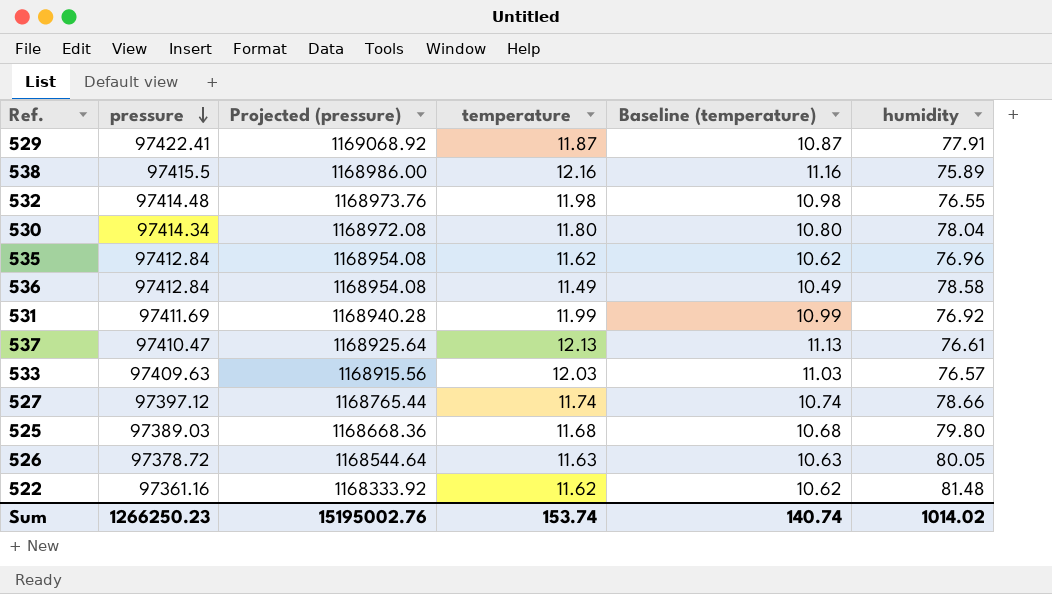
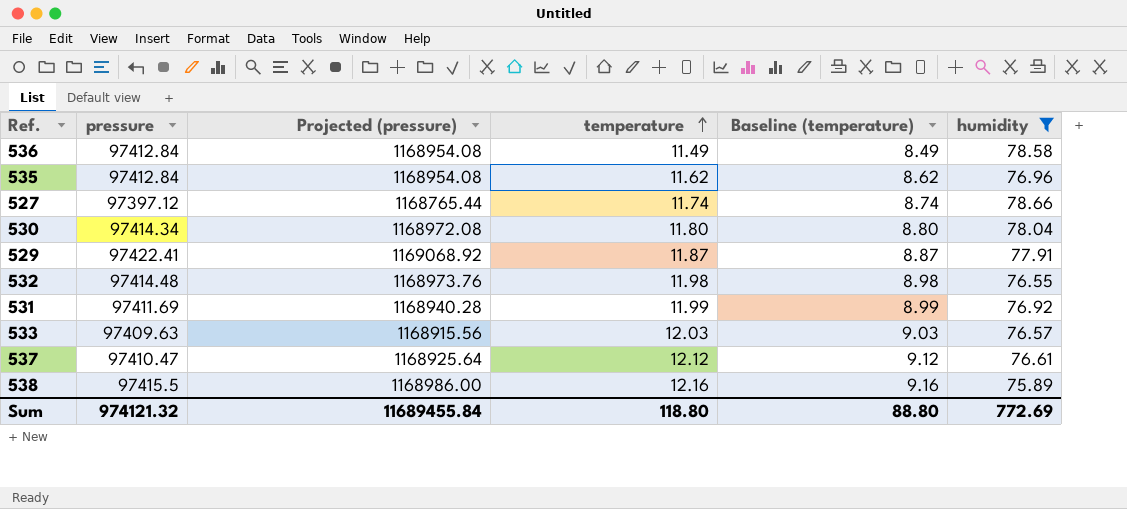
filter: none -> humidity <= 78.66
row order: pressure descending -> temperature ascending
column Baseline (temperature) | formula: [temperature] - 1 -> [temperature] - 3
537 | temperature: 12.13 -> 12.12
Sum | pressure: 1266250.23 -> 974121.32
Sum | Projected (pressure): 15195002.76 -> 11689455.84
Sum | temperature: 153.74 -> 118.80
Sum | Baseline (temperature): 140.74 -> 88.80
Sum | humidity: 1014.02 -> 772.69

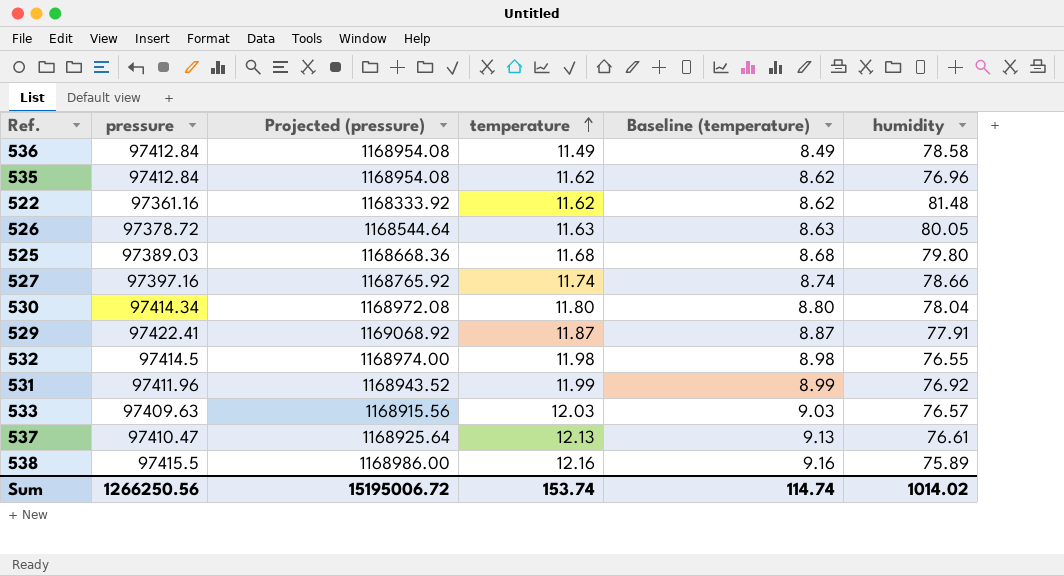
filter: humidity <= 78.66 -> none
527 | pressure: 97397.12 -> 97397.16
527 | Projected (pressure): 1168765.44 -> 1168765.92
532 | pressure: 97414.48 -> 97414.5
532 | Projected (pressure): 1168973.76 -> 1168974.00
531 | pressure: 97411.69 -> 97411.96
531 | Projected (pressure): 1168940.28 -> 1168943.52
537 | temperature: 12.12 -> 12.13
537 | Baseline (temperature): 9.12 -> 9.13
Sum | pressure: 974121.32 -> 1266250.56
Sum | Projected (pressure): 11689455.84 -> 15195006.72
Sum | temperature: 118.80 -> 153.74
Sum | Baseline (temperature): 88.80 -> 114.74
Sum | humidity: 772.69 -> 1014.02

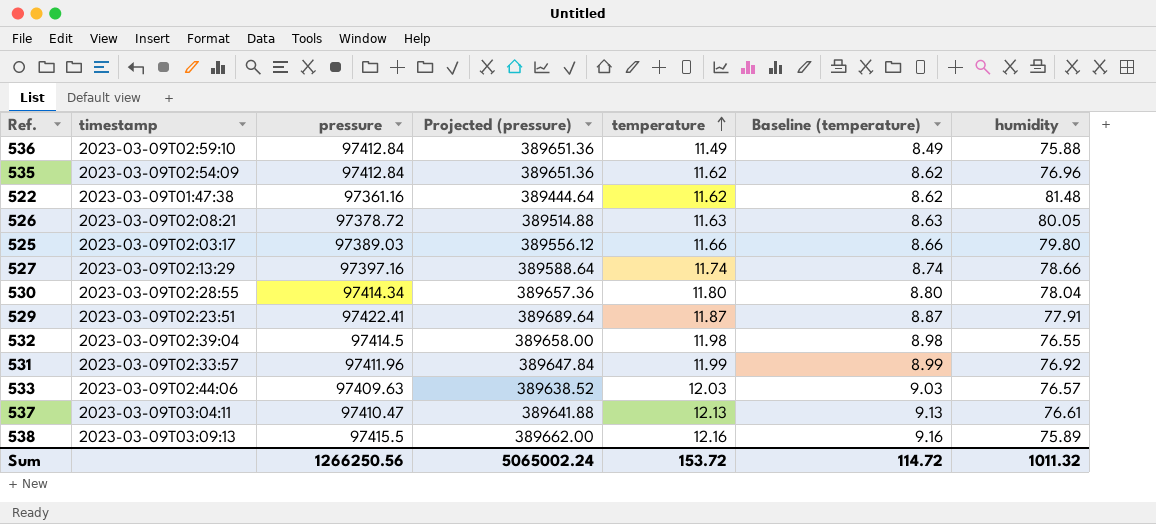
column timestamp | position: none -> 2
column Projected (pressure) | formula: [pressure] * 12 -> [pressure] * 4
536 | humidity: 78.58 -> 75.88
525 | temperature: 11.68 -> 11.66
525 | Baseline (temperature): 8.68 -> 8.66
Sum | Projected (pressure): 15195006.72 -> 5065002.24
Sum | temperature: 153.74 -> 153.72
Sum | Baseline (temperature): 114.74 -> 114.72
Sum | humidity: 1014.02 -> 1011.32

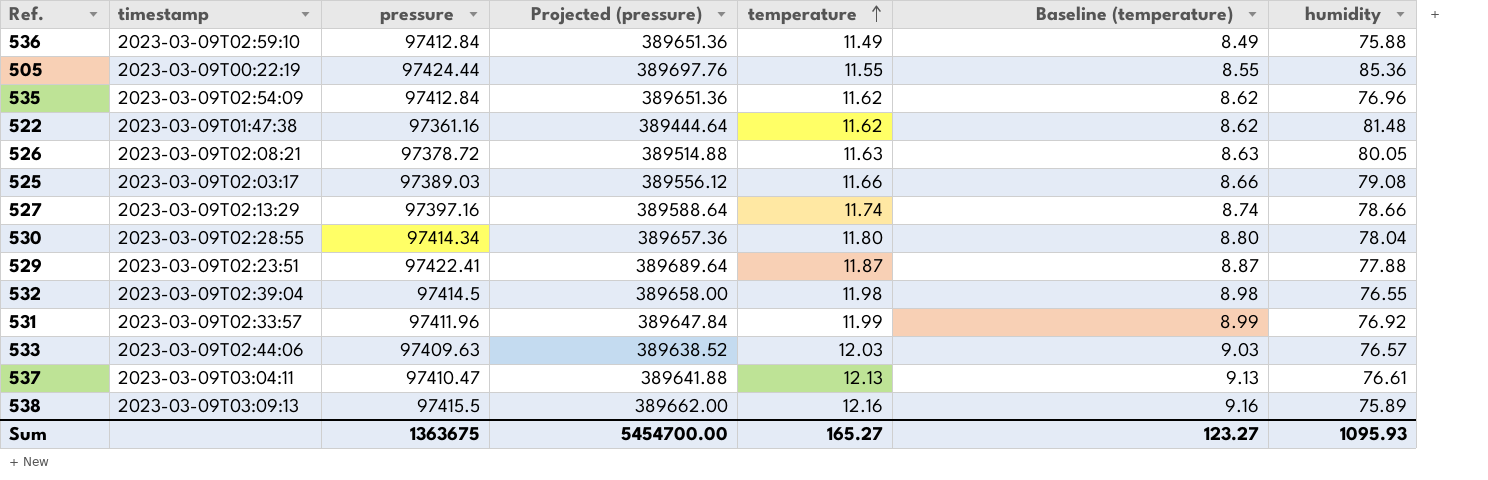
row 505: none -> 2023-03-09T00:22:19 | 97424.44 | 389697.76 | 11.55 | 8.55 | 85.36
525 | humidity: 79.80 -> 79.08
529 | humidity: 77.91 -> 77.88
Sum | pressure: 1266250.56 -> 1363675
Sum | Projected (pressure): 5065002.24 -> 5454700.00
Sum | temperature: 153.72 -> 165.27
Sum | Baseline (temperature): 114.72 -> 123.27
Sum | humidity: 1011.32 -> 1095.93

